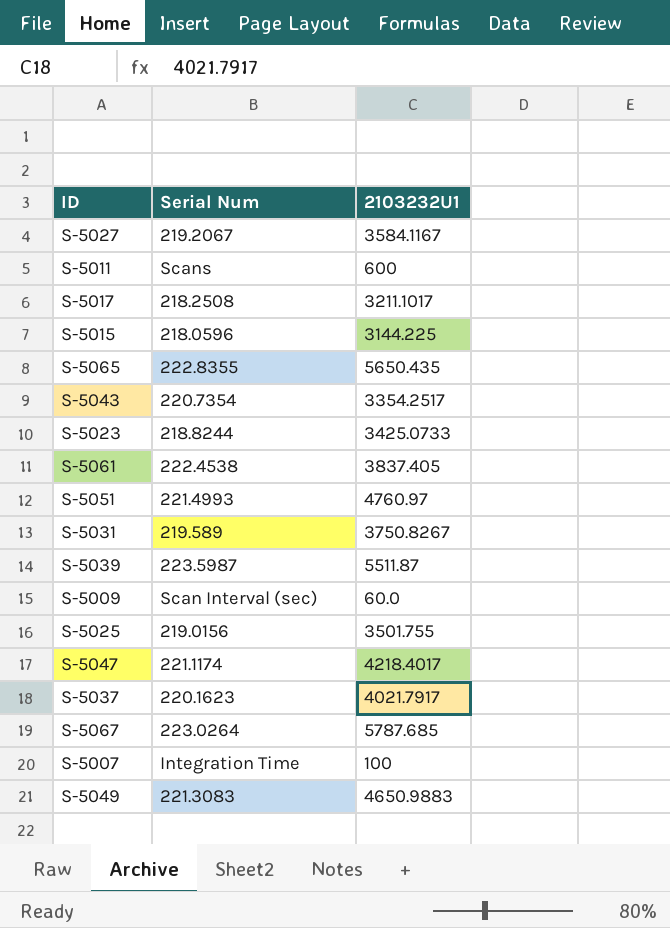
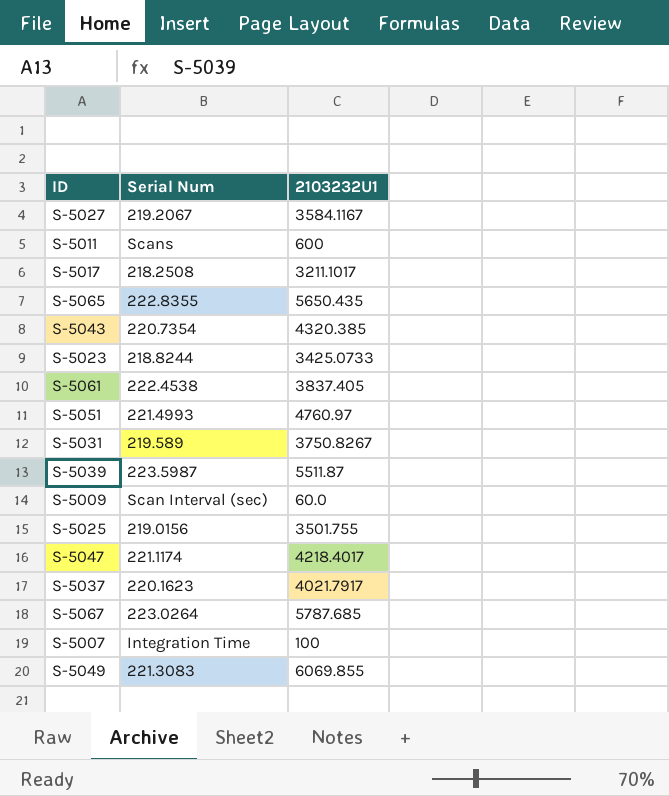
row S-5015: 218.0596 | 3144.225 -> none
S-5043 | 2103232U1: 3354.2517 -> 4320.385
S-5049 | 2103232U1: 4650.9883 -> 6069.855

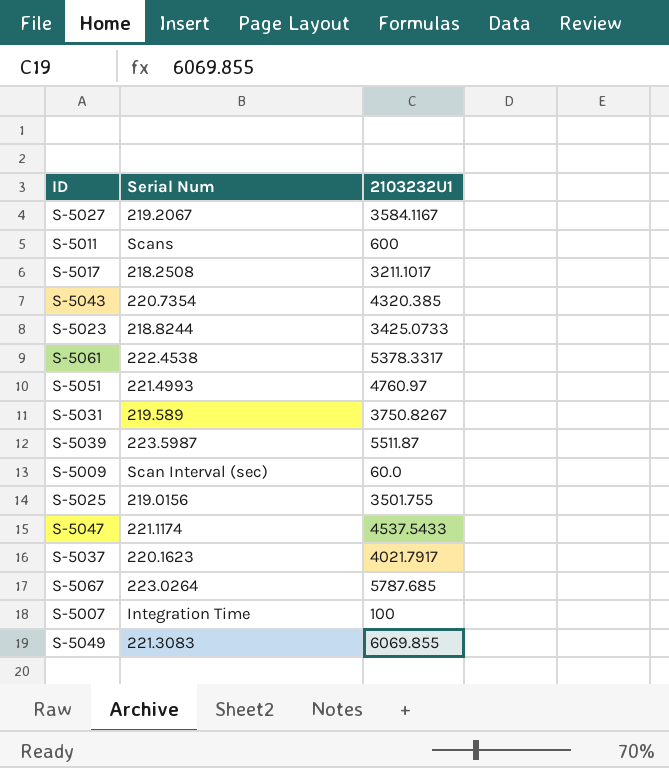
row S-5065: 222.8355 | 5650.435 -> none
S-5061 | 2103232U1: 3837.405 -> 5378.3317
S-5047 | 2103232U1: 4218.4017 -> 4537.5433

